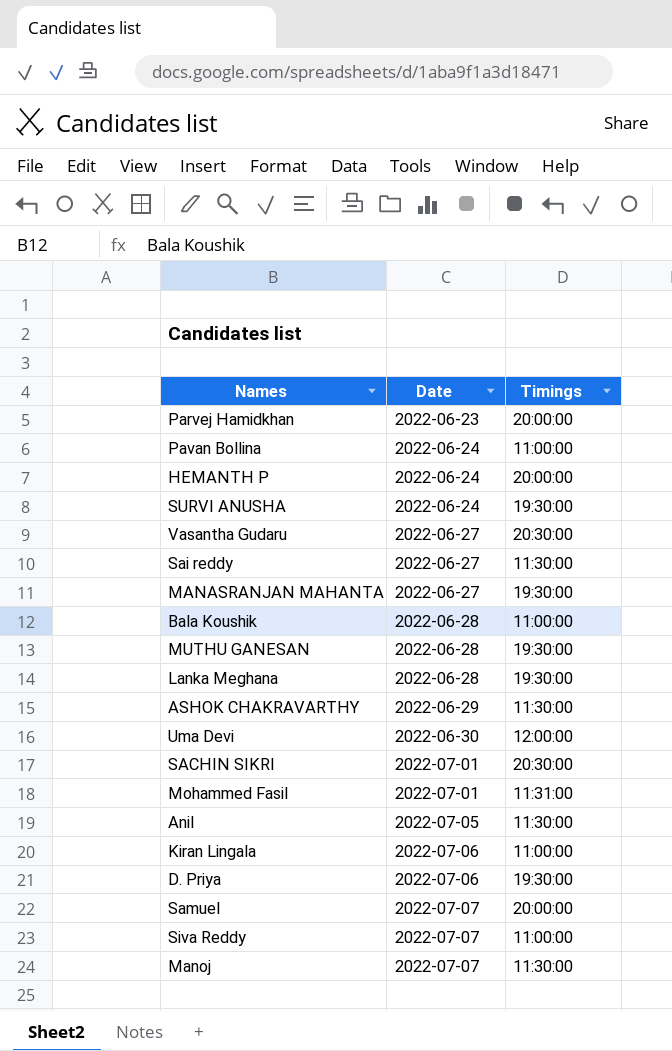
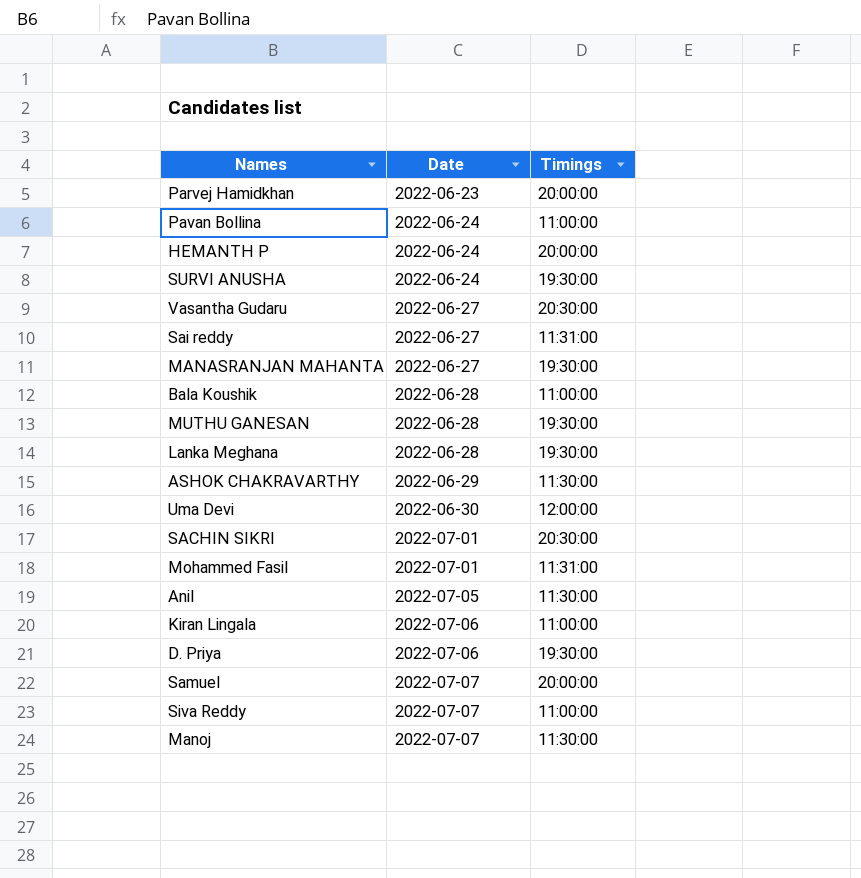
Sai reddy | Timings: 11:30:00 -> 11:31:00

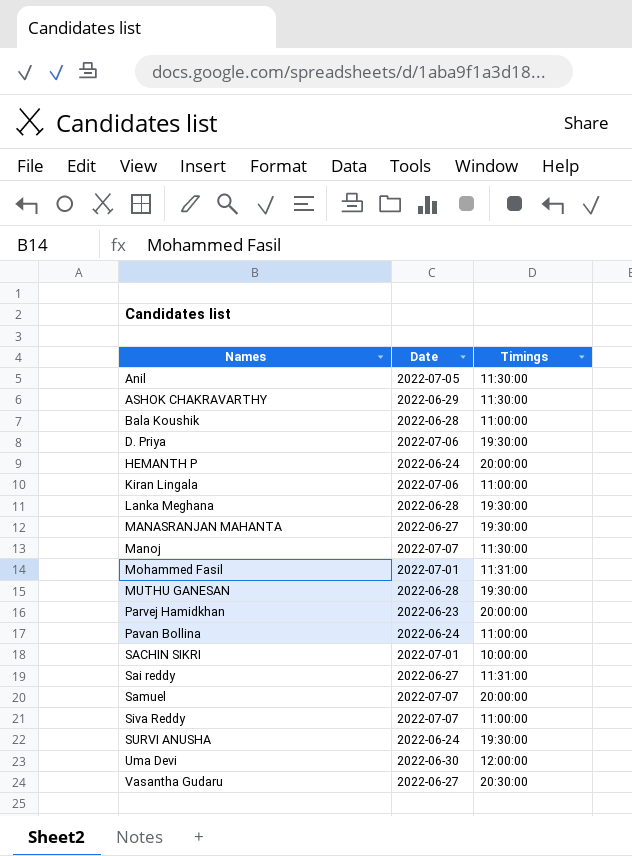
row order: Date ascending -> Names ascending
SACHIN SIKRI | Timings: 20:30:00 -> 10:00:00

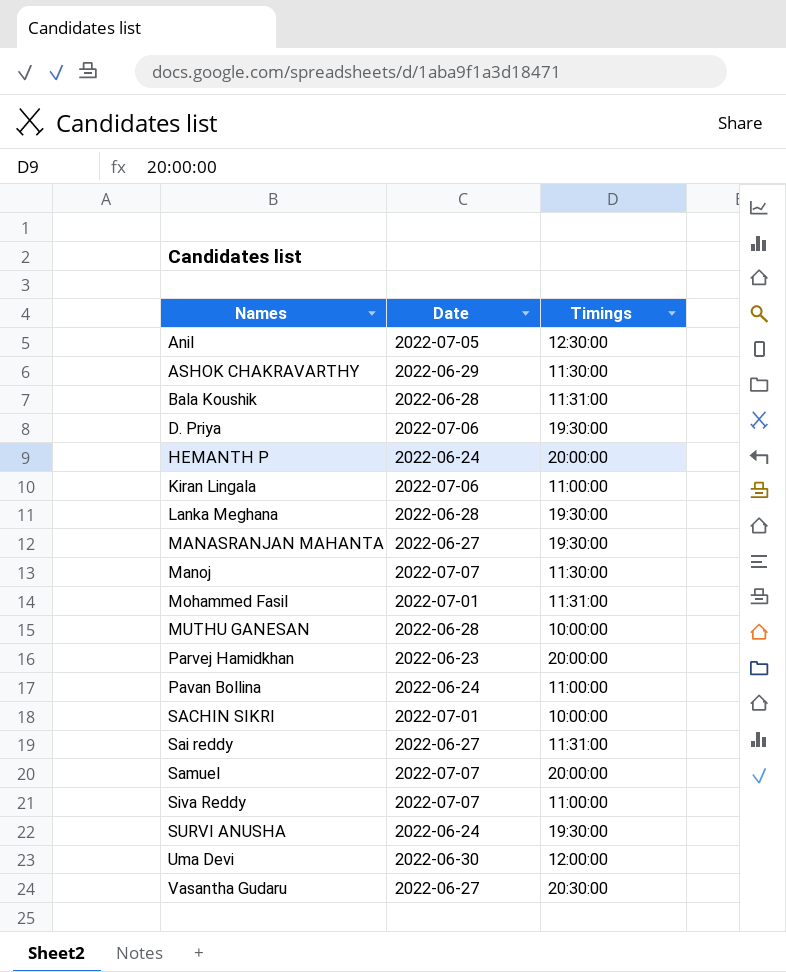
Anil | Timings: 11:30:00 -> 12:30:00
Bala Koushik | Timings: 11:00:00 -> 11:31:00
MUTHU GANESAN | Timings: 19:30:00 -> 10:00:00

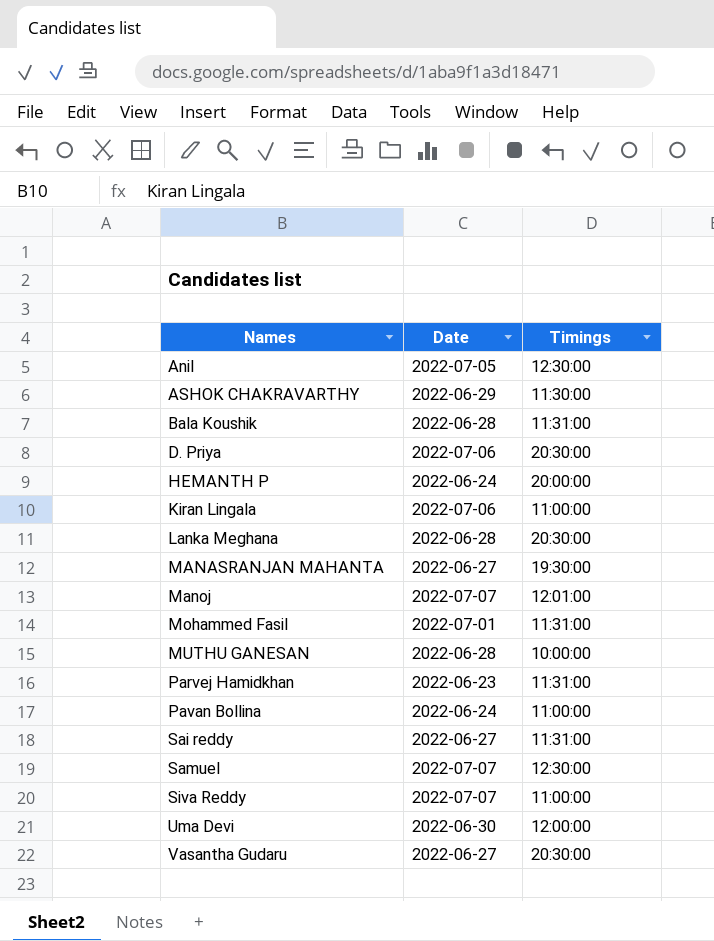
row SACHIN SIKRI: 2022-07-01 | 10:00:00 -> none
row SURVI ANUSHA: 2022-06-24 | 19:30:00 -> none
D. Priya | Timings: 19:30:00 -> 20:30:00
Lanka Meghana | Timings: 19:30:00 -> 20:30:00
Manoj | Timings: 11:30:00 -> 12:01:00
Parvej Hamidkhan | Timings: 20:00:00 -> 11:31:00
Samuel | Timings: 20:00:00 -> 12:30:00

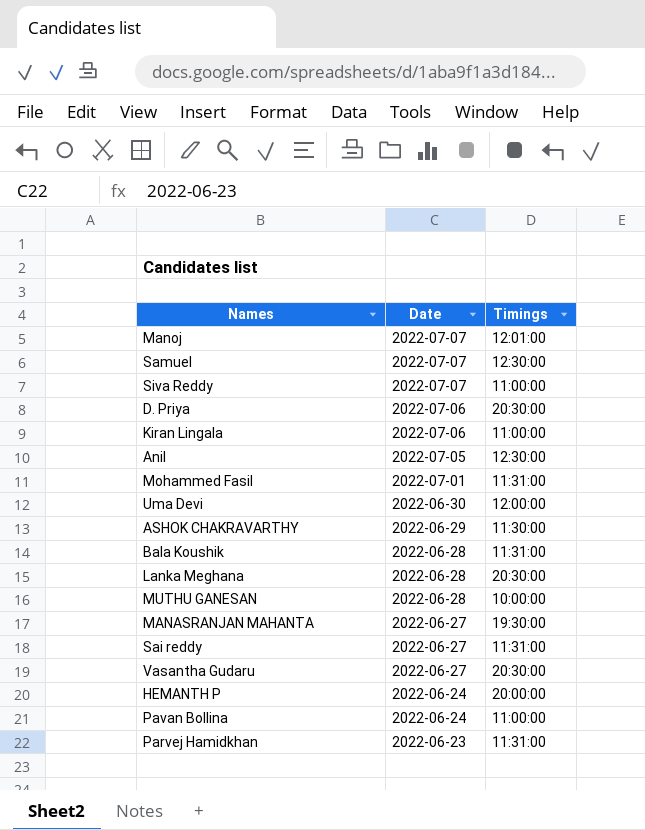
row order: Names ascending -> Date descending

